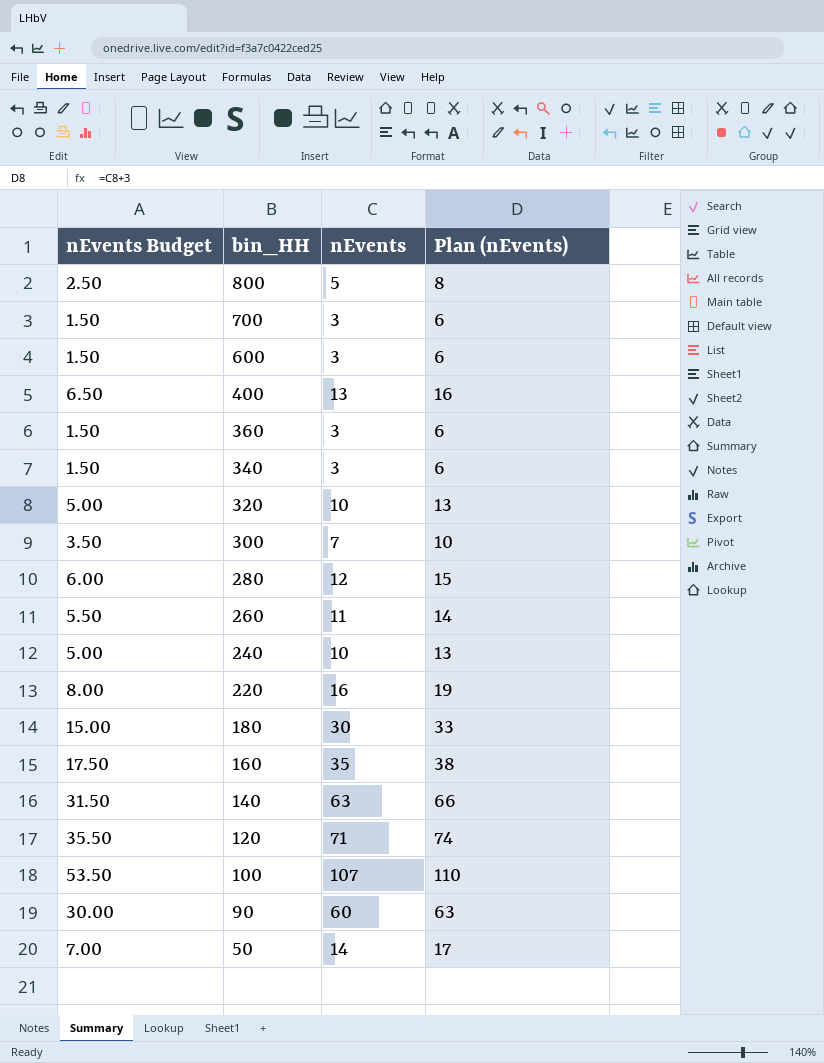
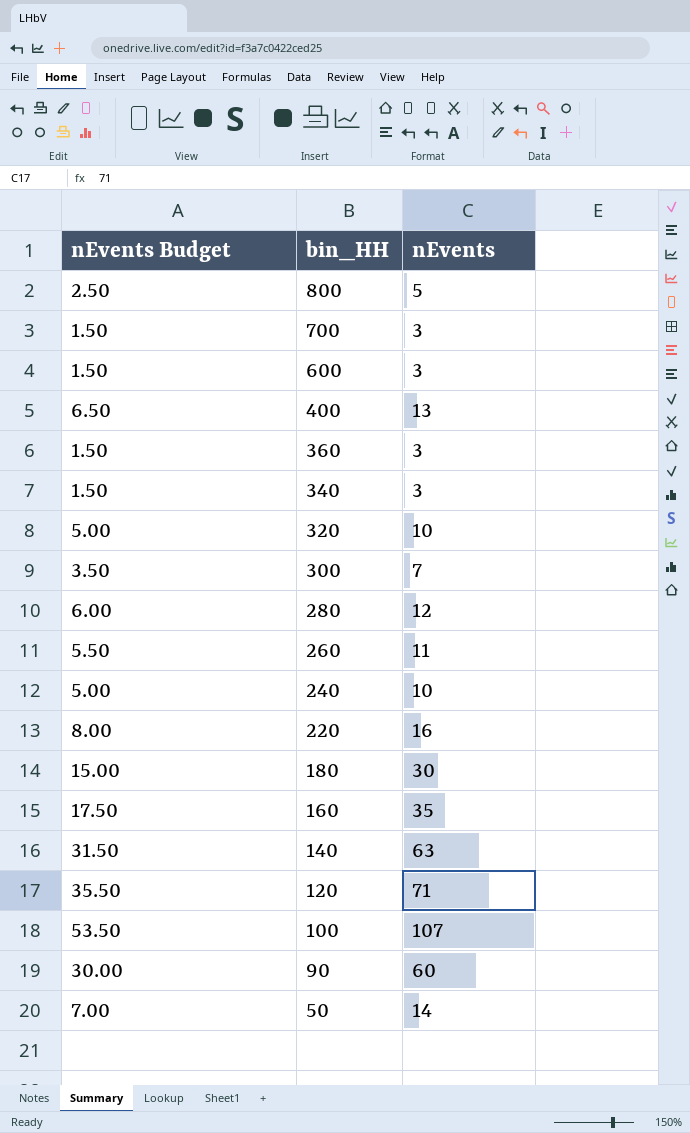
column Plan (nEvents) | formula: [nEvents] + 3 -> none

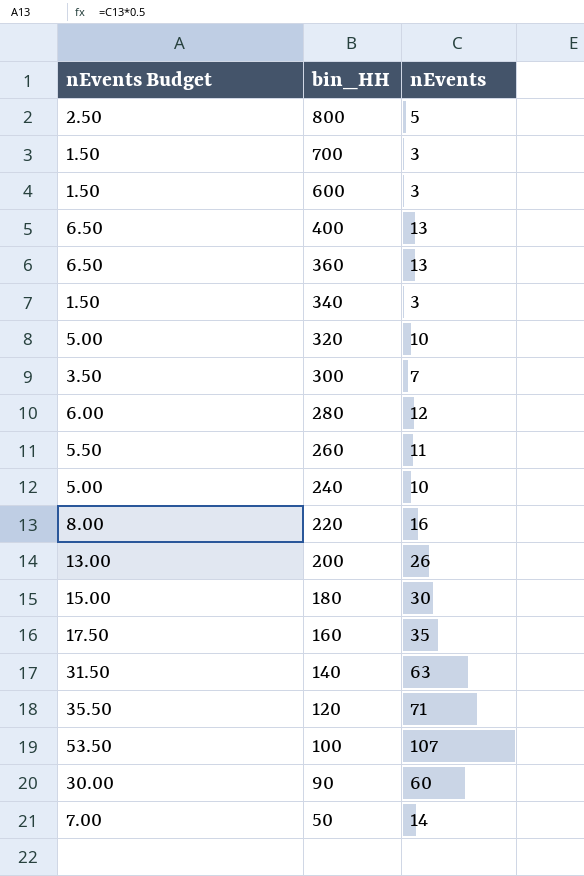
360 | nEvents Budget: 1.50 -> 6.50
360 | nEvents: 3 -> 13
row 200: none -> 13.00 | 26

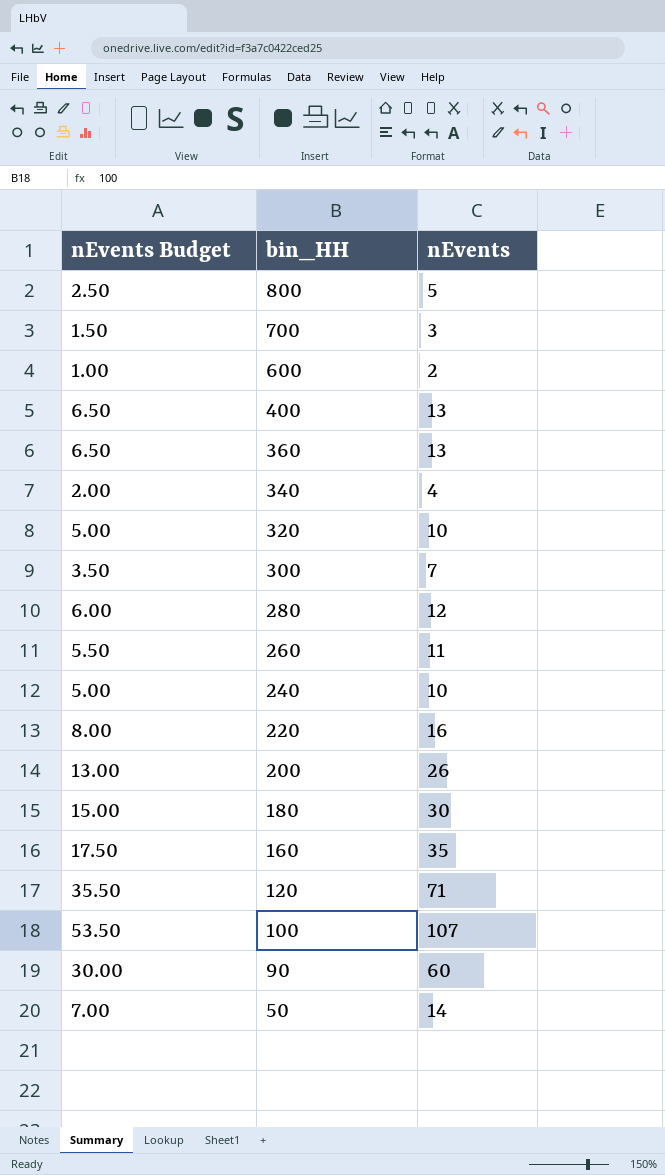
row 140: 31.50 | 63 -> none
600 | nEvents Budget: 1.50 -> 1.00
600 | nEvents: 3 -> 2
340 | nEvents Budget: 1.50 -> 2.00
340 | nEvents: 3 -> 4

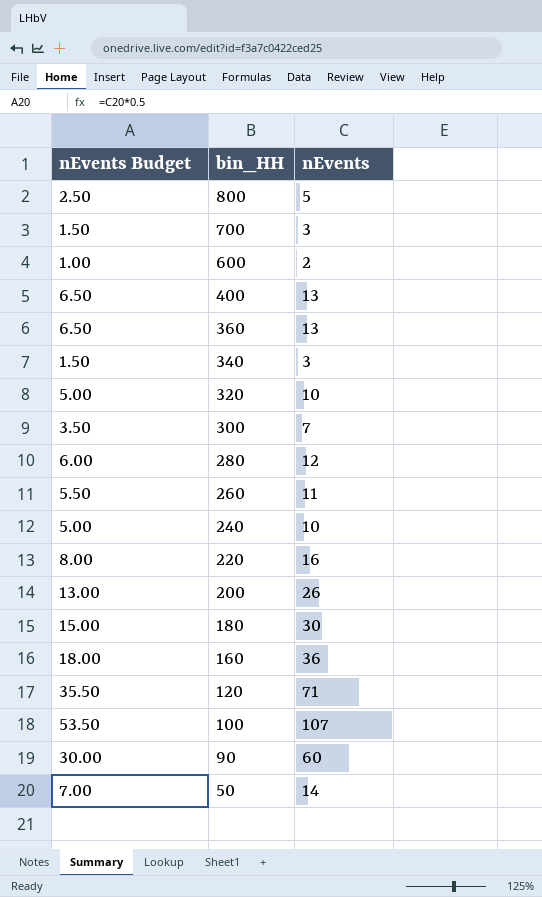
340 | nEvents Budget: 2.00 -> 1.50
340 | nEvents: 4 -> 3
160 | nEvents Budget: 17.50 -> 18.00
160 | nEvents: 35 -> 36

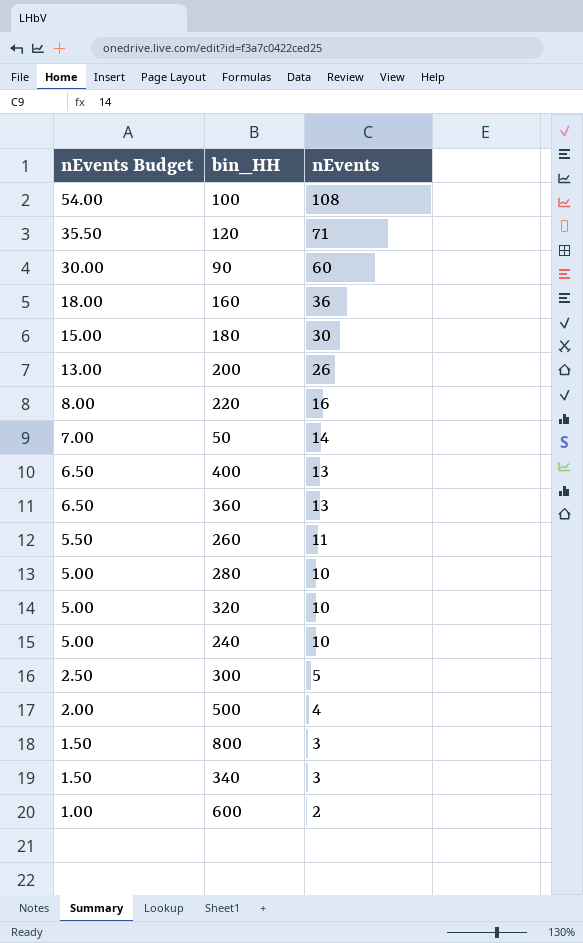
row order: bin_HH descending -> nEvents Budget descending
row 700: 1.50 | 3 -> none
100 | nEvents Budget: 53.50 -> 54.00
100 | nEvents: 107 -> 108
280 | nEvents Budget: 6.00 -> 5.00
280 | nEvents: 12 -> 10
300 | nEvents Budget: 3.50 -> 2.50
300 | nEvents: 7 -> 5
row 500: none -> 2.00 | 4
800 | nEvents Budget: 2.50 -> 1.50
800 | nEvents: 5 -> 3

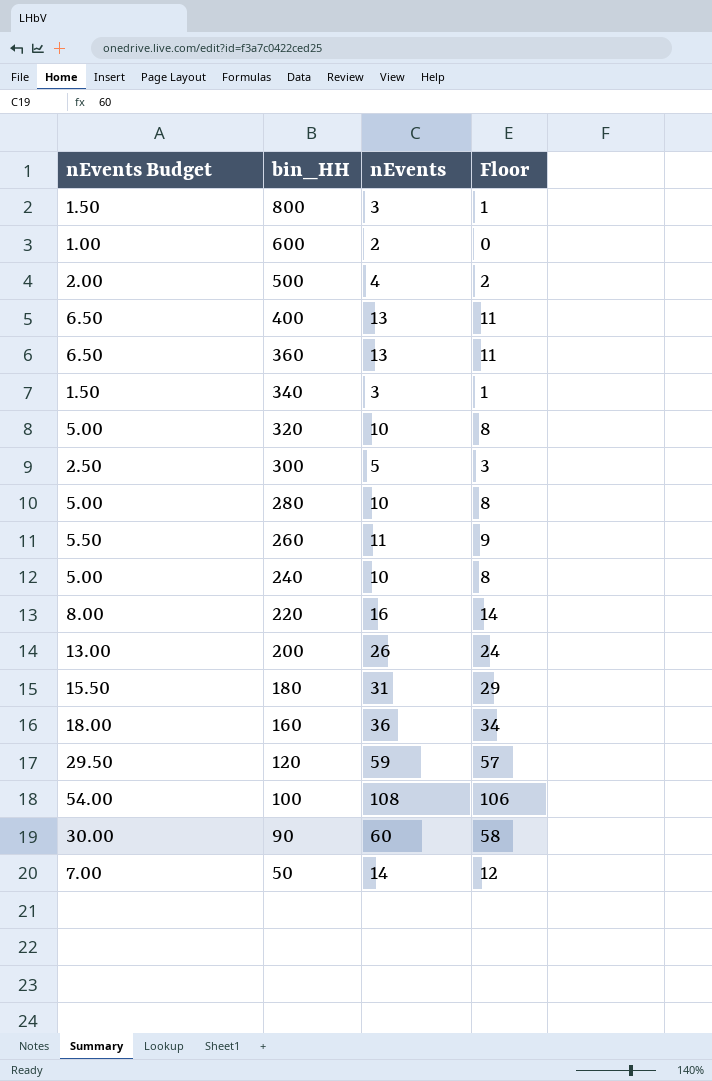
row order: nEvents Budget descending -> bin_HH descending
column Floor | formula: none -> [nEvents] - 2
180 | nEvents Budget: 15.00 -> 15.50
180 | nEvents: 30 -> 31
120 | nEvents Budget: 35.50 -> 29.50
120 | nEvents: 71 -> 59

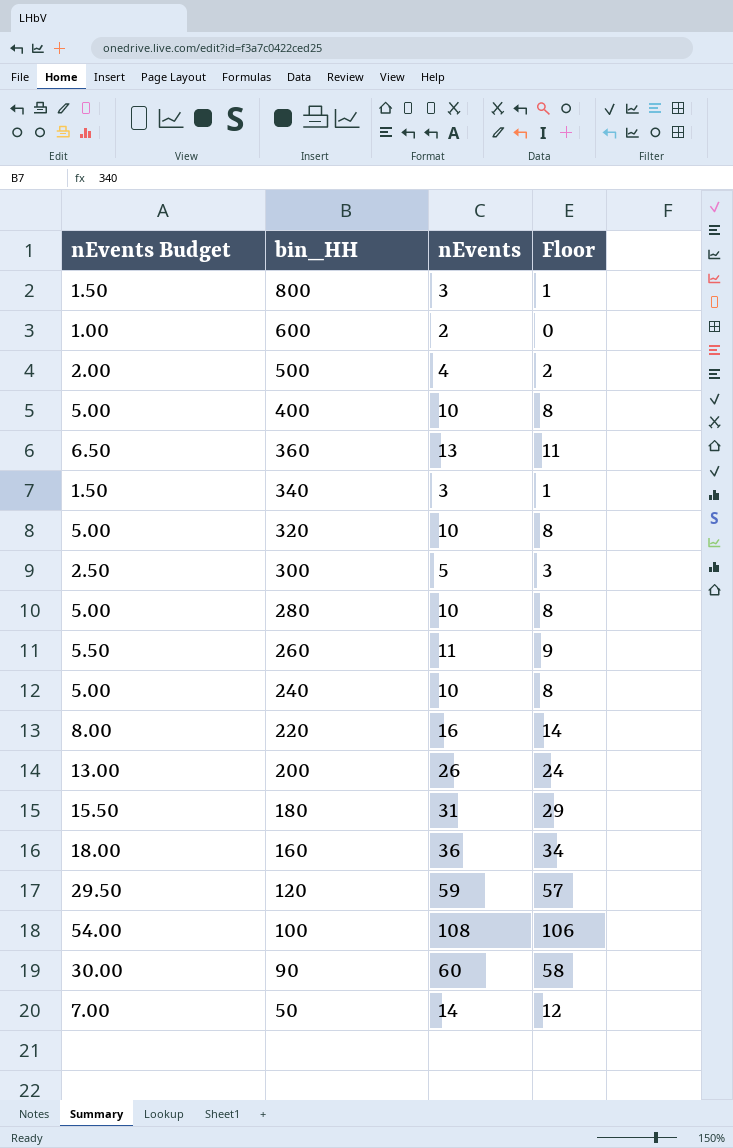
400 | nEvents Budget: 6.50 -> 5.00
400 | nEvents: 13 -> 10
400 | Floor: 11 -> 8

